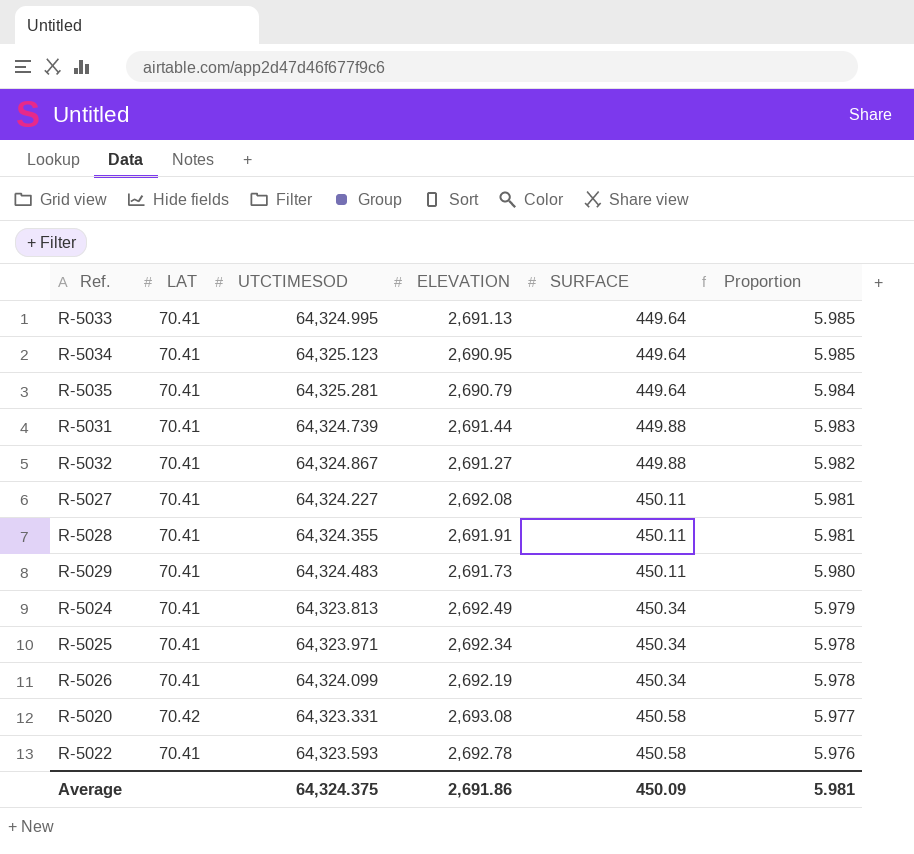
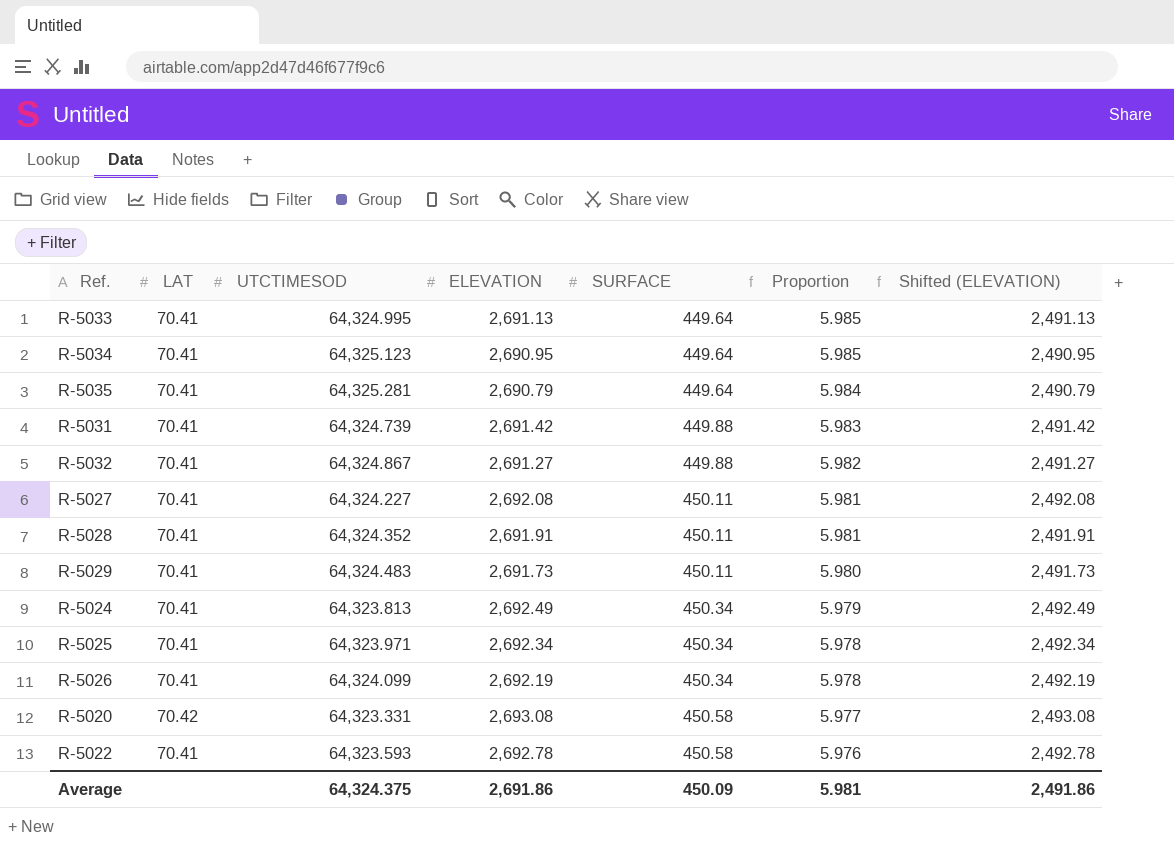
column Shifted (ELEVATION) | formula: none -> [ELEVATION] - 200
R-5031 | ELEVATION: 2,691.44 -> 2,691.42
R-5028 | UTCTIMESOD: 64,324.355 -> 64,324.352

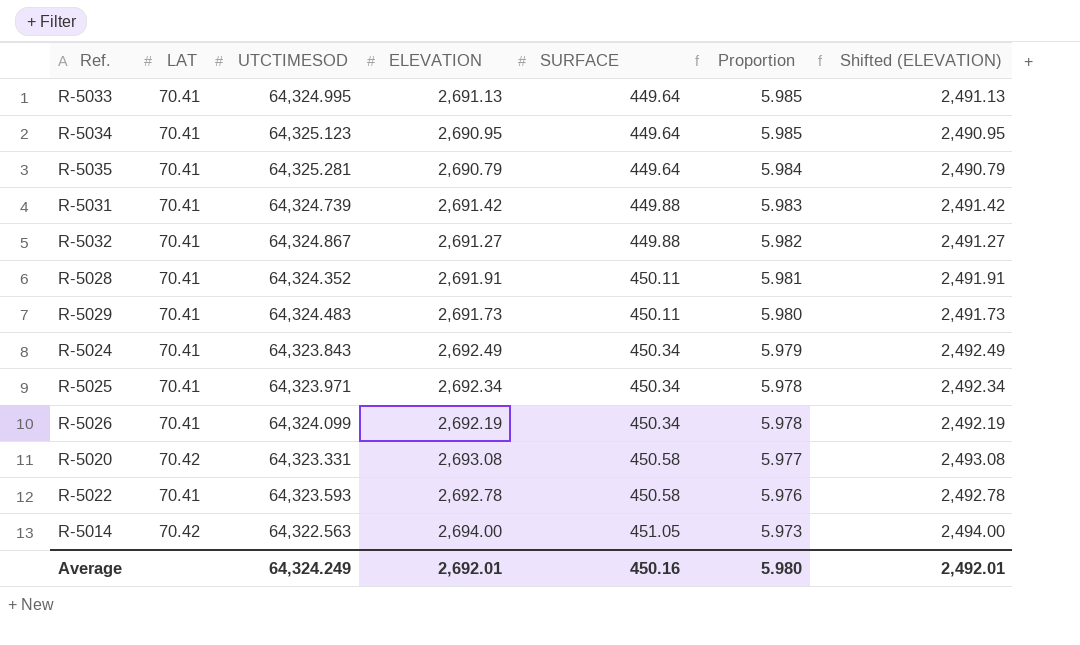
row R-5027: 70.41 | 64,324.227 | 2,692.08 | 450.11 | 5.981 | 2,492.08 -> none
R-5024 | UTCTIMESOD: 64,323.813 -> 64,323.843
row R-5014: none -> 70.42 | 64,322.563 | 2,694.00 | 451.05 | 5.973 | 2,494.00
Average | UTCTIMESOD: 64,324.375 -> 64,324.249
Average | ELEVATION: 2,691.86 -> 2,692.01
Average | SURFACE: 450.09 -> 450.16
Average | Proportion: 5.981 -> 5.980
Average | Shifted (ELEVATION): 2,491.86 -> 2,492.01

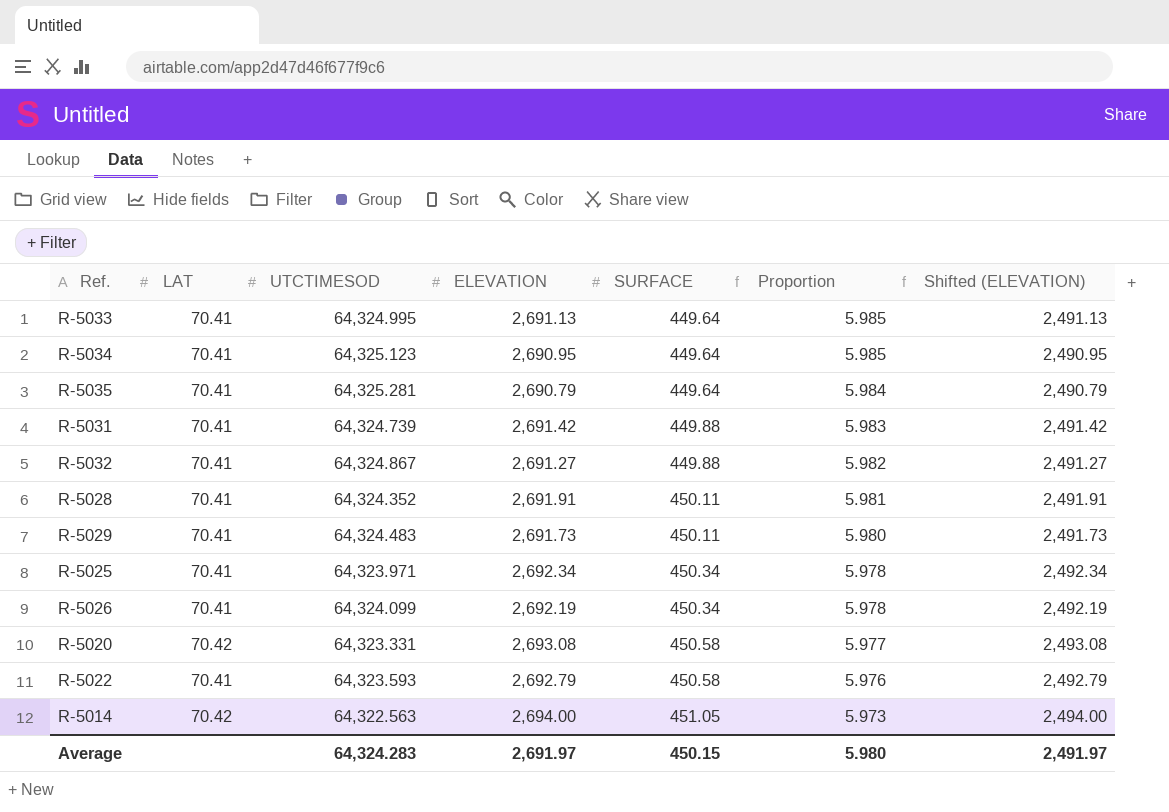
row R-5024: 70.41 | 64,323.843 | 2,692.49 | 450.34 | 5.979 | 2,492.49 -> none
R-5022 | ELEVATION: 2,692.78 -> 2,692.79
R-5022 | Shifted (ELEVATION): 2,492.78 -> 2,492.79
Average | UTCTIMESOD: 64,324.249 -> 64,324.283
Average | ELEVATION: 2,692.01 -> 2,691.97
Average | SURFACE: 450.16 -> 450.15
Average | Shifted (ELEVATION): 2,492.01 -> 2,491.97

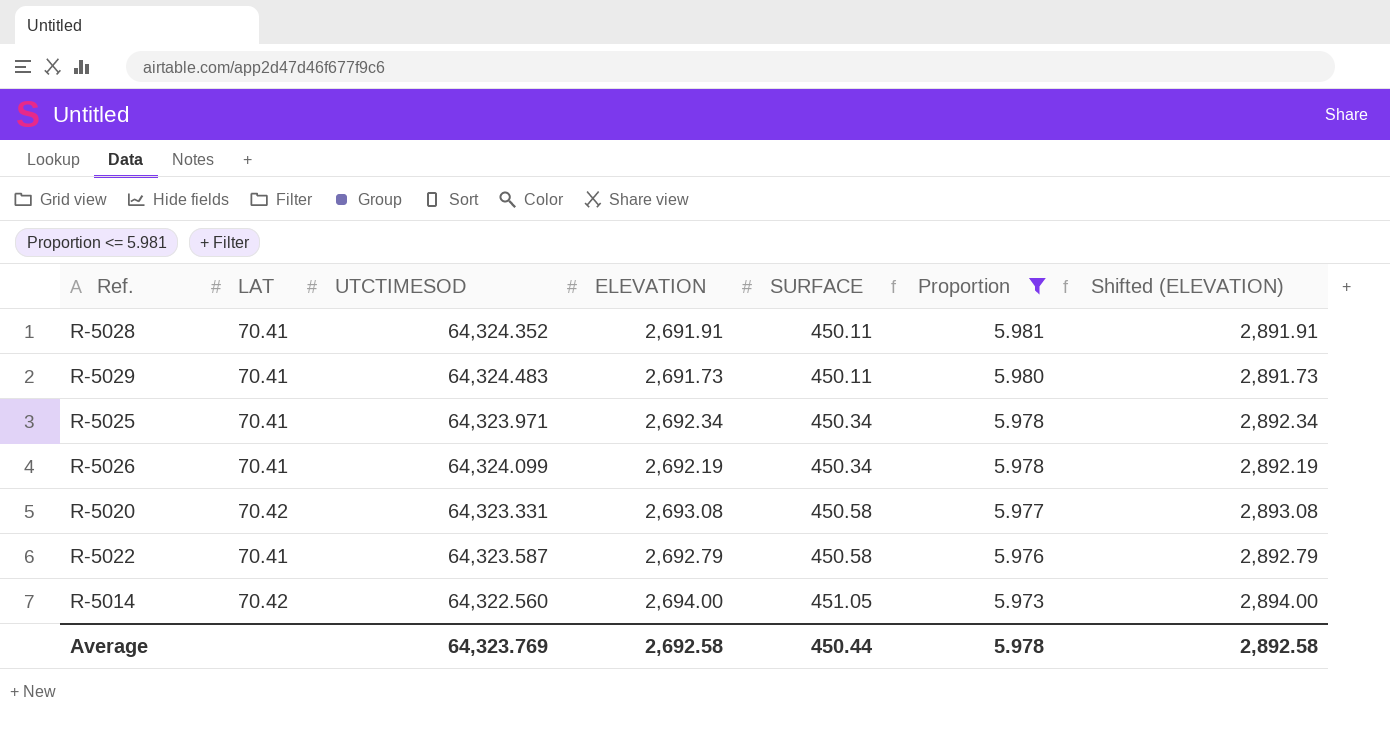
filter: none -> Proportion <= 5.981
column Shifted (ELEVATION) | formula: [ELEVATION] - 200 -> [ELEVATION] + 200
R-5022 | UTCTIMESOD: 64,323.593 -> 64,323.587
R-5014 | UTCTIMESOD: 64,322.563 -> 64,322.560
Average | UTCTIMESOD: 64,324.283 -> 64,323.769
Average | ELEVATION: 2,691.97 -> 2,692.58
Average | SURFACE: 450.15 -> 450.44
Average | Proportion: 5.980 -> 5.978
Average | Shifted (ELEVATION): 2,491.97 -> 2,892.58

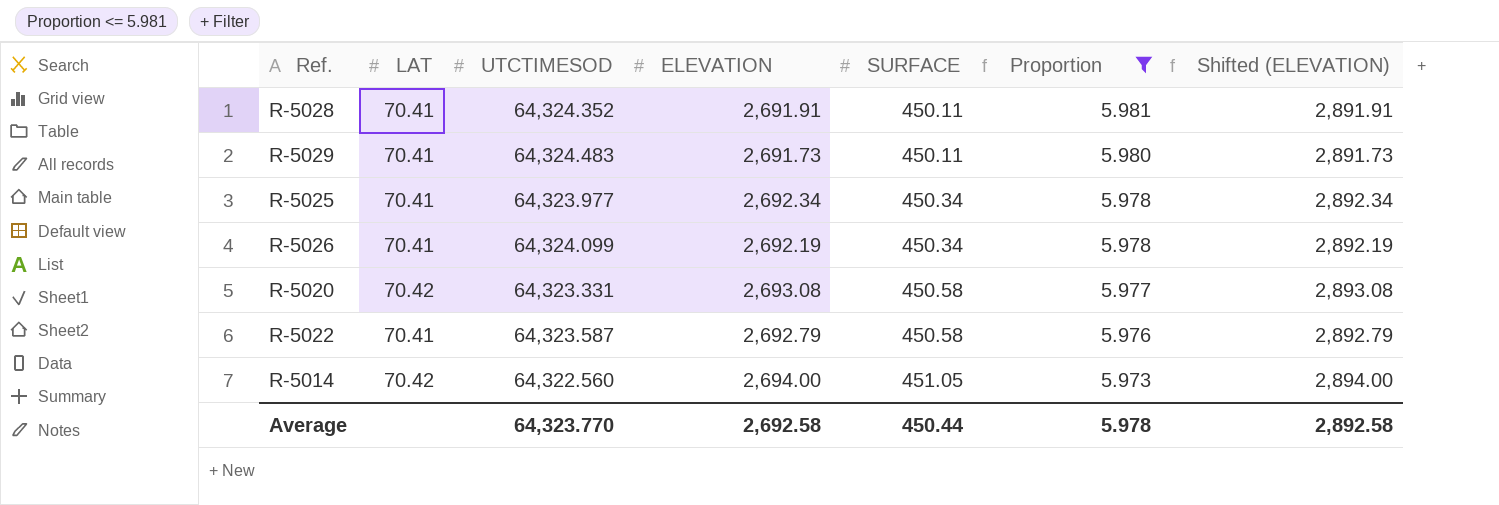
R-5025 | UTCTIMESOD: 64,323.971 -> 64,323.977
Average | UTCTIMESOD: 64,323.769 -> 64,323.770

